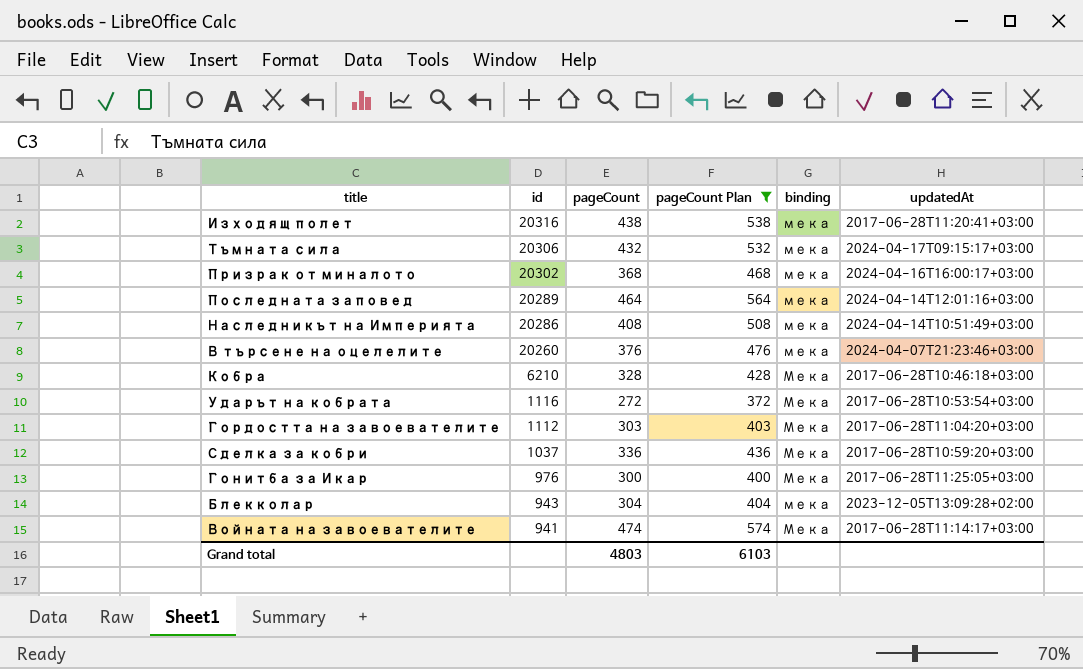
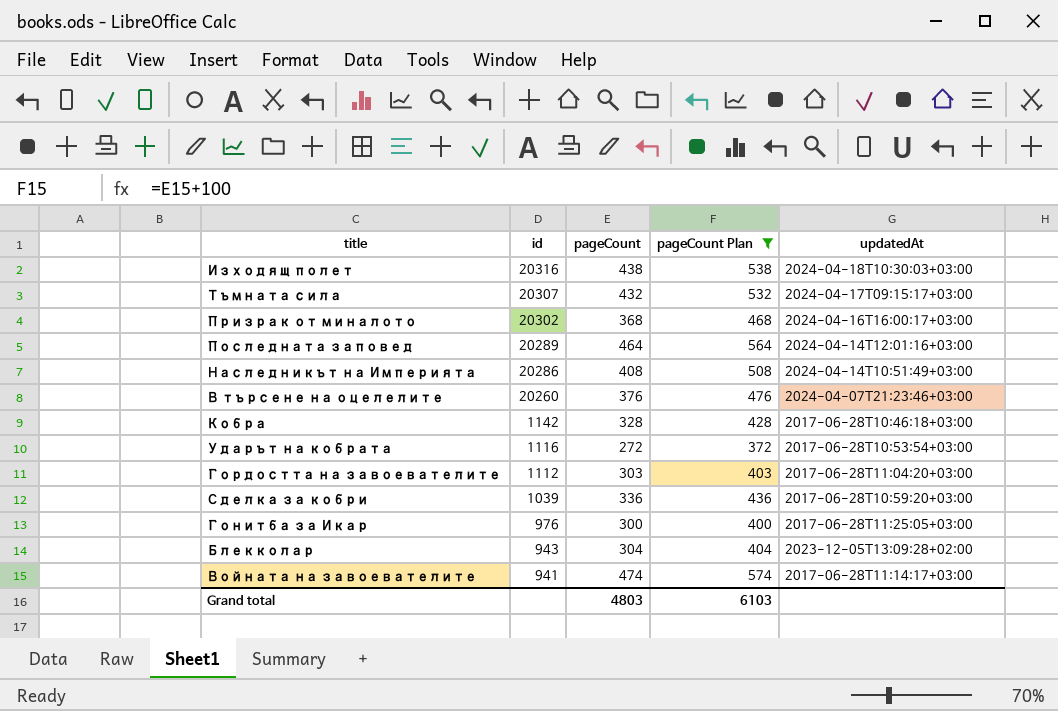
column binding | position: 5 -> none
Изходящ полет | updatedAt: 2017-06-28T11:20:41+03:00 -> 2024-04-18T10:30:03+03:00
Тъмната сила | id: 20306 -> 20307
Кобра | id: 6210 -> 1142
Сделка за кобри | id: 1037 -> 1039

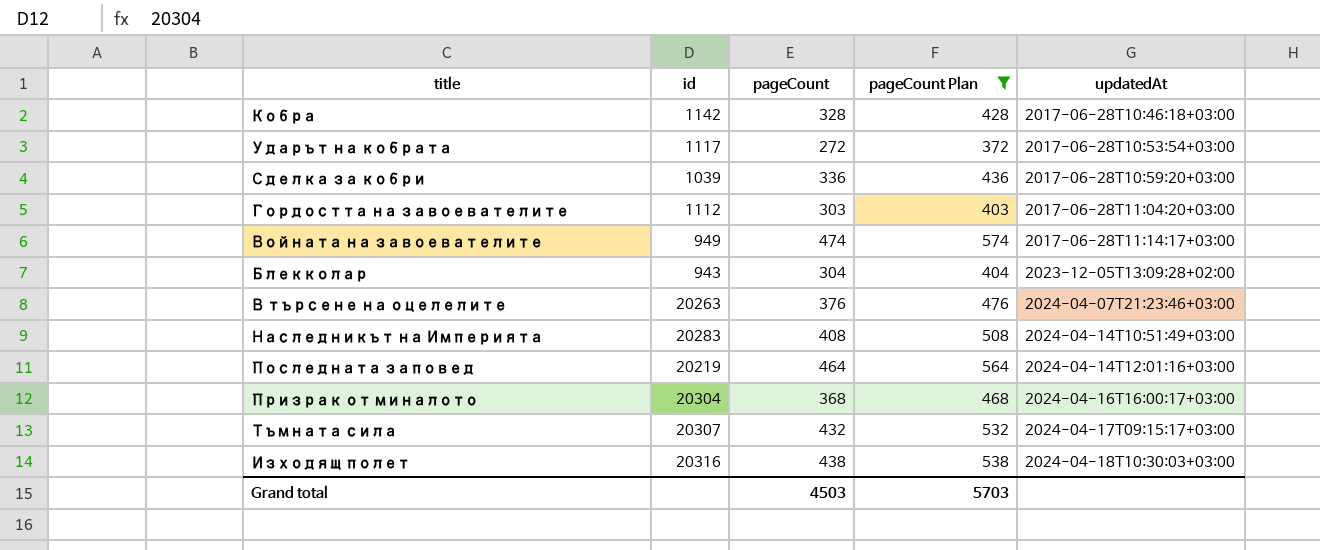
row order: id descending -> updatedAt ascending
row Гонитба за Икар: 976 | 300 | 400 | 2017-06-28T11:25:05+03:00 -> none
Ударът на кобрата | id: 1116 -> 1117
Войната на завоевателите | id: 941 -> 949
В търсене на оцелелите | id: 20260 -> 20263
Наследникът на Империята | id: 20286 -> 20283
Последната заповед | id: 20289 -> 20219
Призрак от миналото | id: 20302 -> 20304
Grand total | pageCount: 4803 -> 4503
Grand total | pageCount Plan: 6103 -> 5703

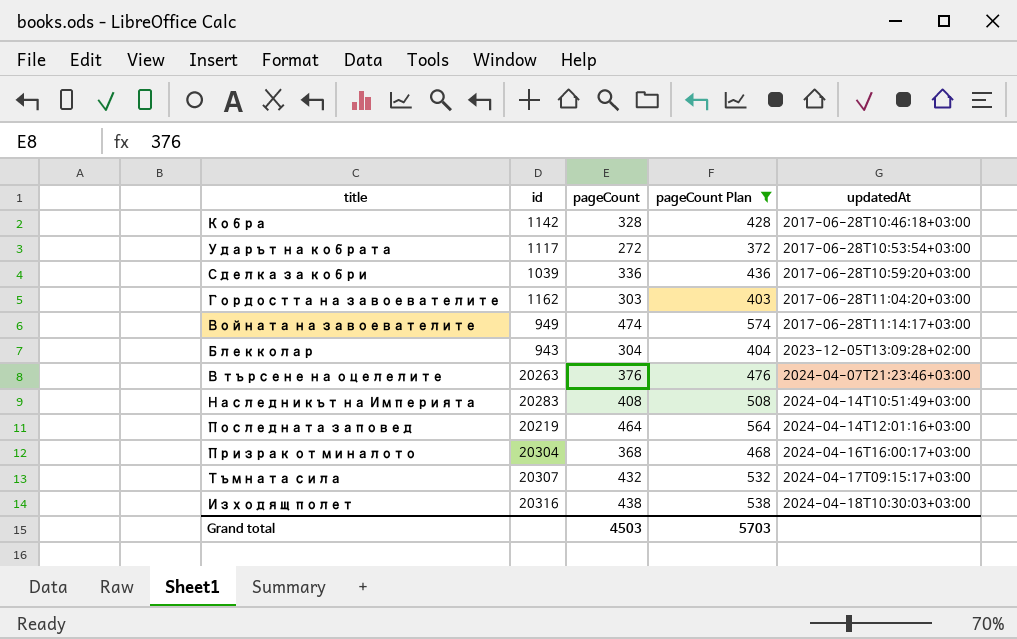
Гордостта на завоевателите | id: 1112 -> 1162

